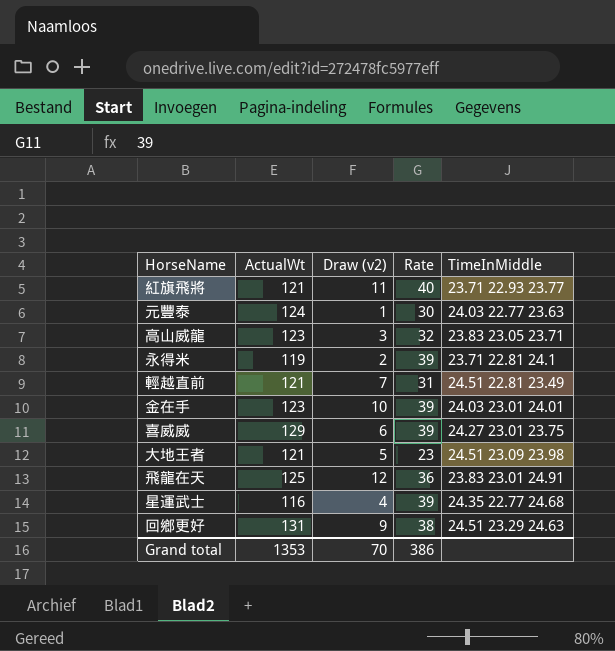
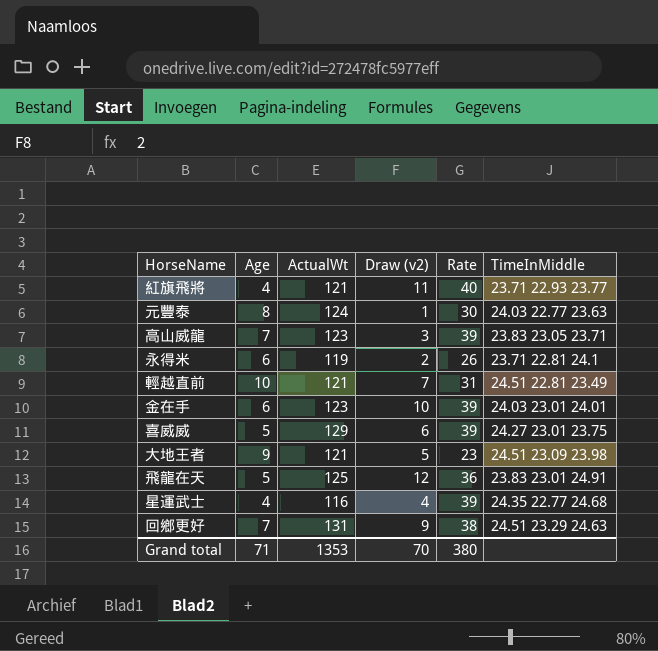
column Age | position: none -> 2
高山威龍 | Rate: 32 -> 39
永得米 | Rate: 39 -> 26
Grand total | Rate: 386 -> 380

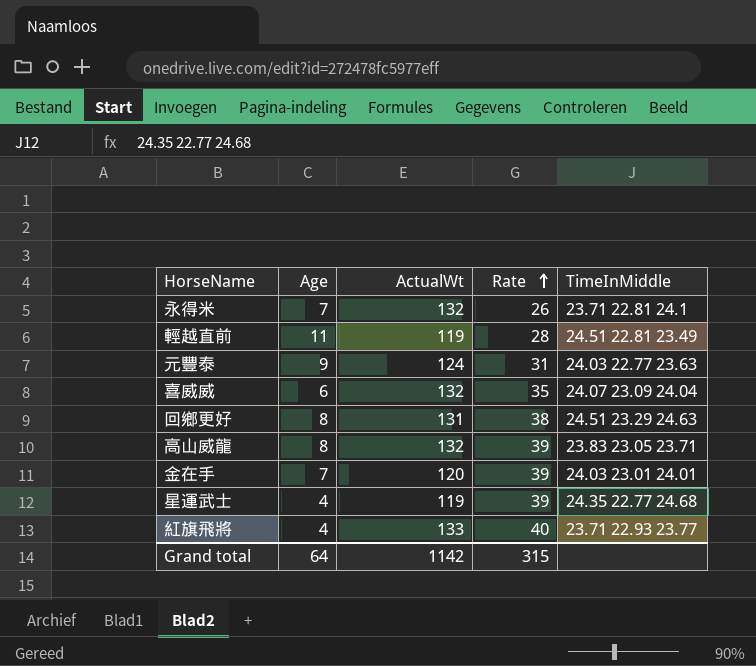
row order: none -> Rate ascending
column Draw (v2) | position: 4 -> none
row 大地王者: 9 | 121 | 5 | 23 | 24.51 23.09 23.98 -> none
row 飛龍在天: 5 | 125 | 12 | 36 | 23.83 23.01 24.91 -> none
永得米 | Age: 6 -> 7
永得米 | ActualWt: 119 -> 132
輕越直前 | Age: 10 -> 11
輕越直前 | ActualWt: 121 -> 119
輕越直前 | Rate: 31 -> 28
元豐泰 | Age: 8 -> 9
元豐泰 | Rate: 30 -> 31
喜威威 | Age: 5 -> 6
喜威威 | ActualWt: 129 -> 132
喜威威 | Rate: 39 -> 35
喜威威 | TimeInMiddle: 24.27 23.01 23.75 -> 24.07 23.09 24.04
回鄉更好 | Age: 7 -> 8
高山威龍 | Age: 7 -> 8
高山威龍 | ActualWt: 123 -> 132
金在手 | Age: 6 -> 7
金在手 | ActualWt: 123 -> 120
星運武士 | ActualWt: 116 -> 119
紅旗飛將 | ActualWt: 121 -> 133
Grand total | Age: 71 -> 64
Grand total | ActualWt: 1353 -> 1142
Grand total | Rate: 380 -> 315

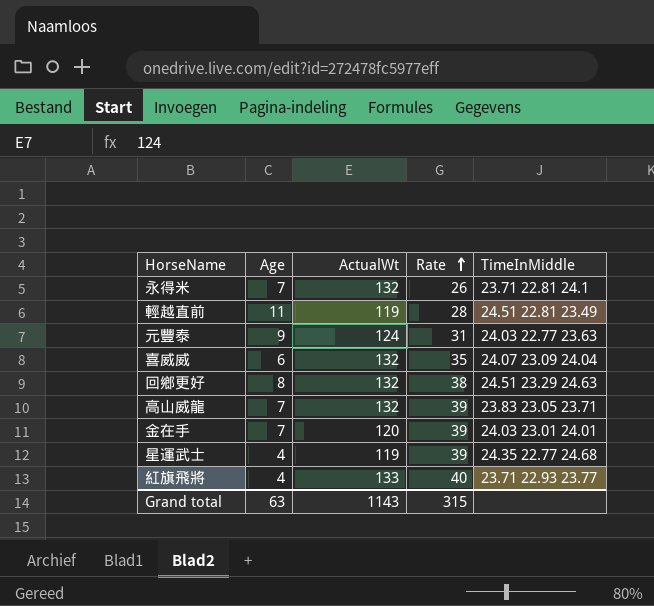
回鄉更好 | ActualWt: 131 -> 132
高山威龍 | Age: 8 -> 7
Grand total | Age: 64 -> 63
Grand total | ActualWt: 1142 -> 1143

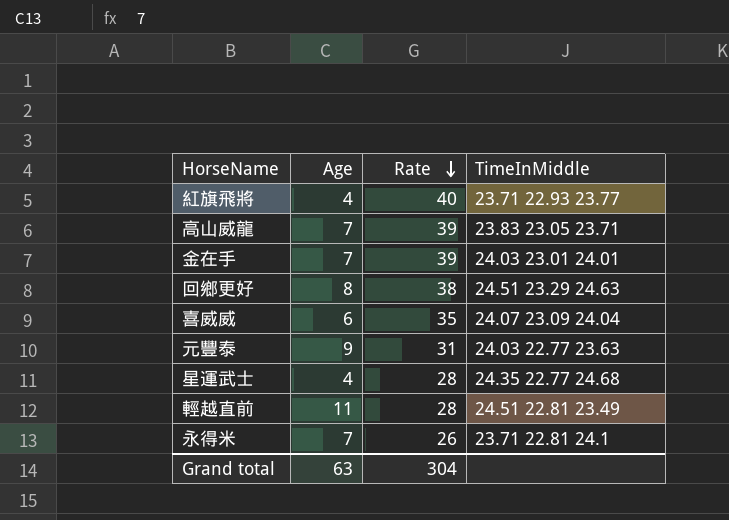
row order: Rate ascending -> Rate descending
column ActualWt | position: 3 -> none
星運武士 | Rate: 39 -> 28
Grand total | Rate: 315 -> 304

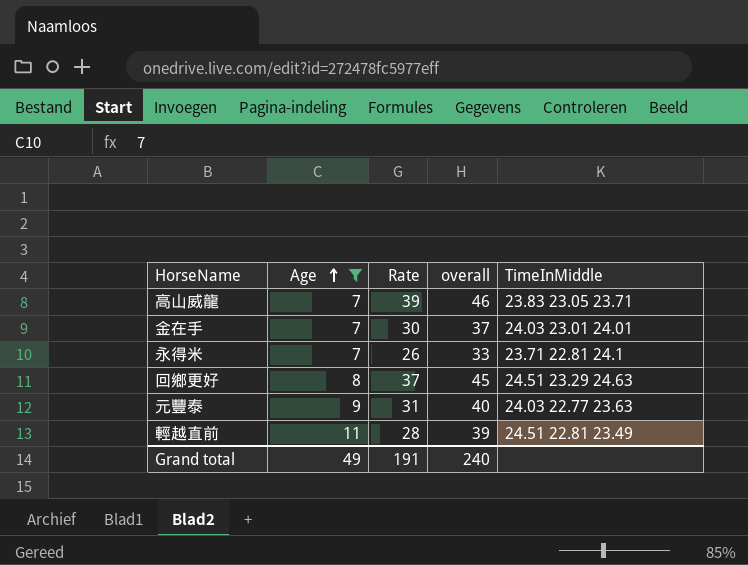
filter: none -> Age >= 7
row order: Rate descending -> Age ascending
column overall | formula: none -> [Age] + [Rate]
金在手 | Rate: 39 -> 30
回鄉更好 | Rate: 38 -> 37
Grand total | Age: 63 -> 49
Grand total | Rate: 304 -> 191

